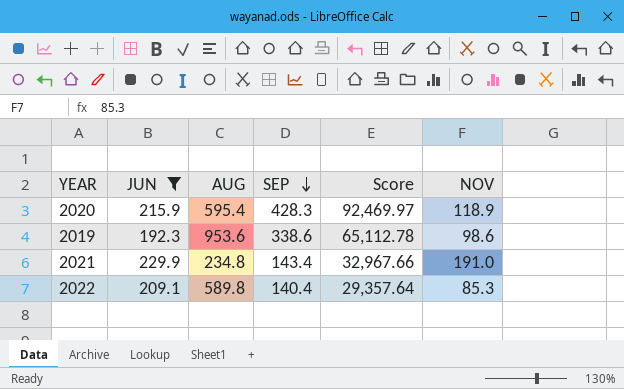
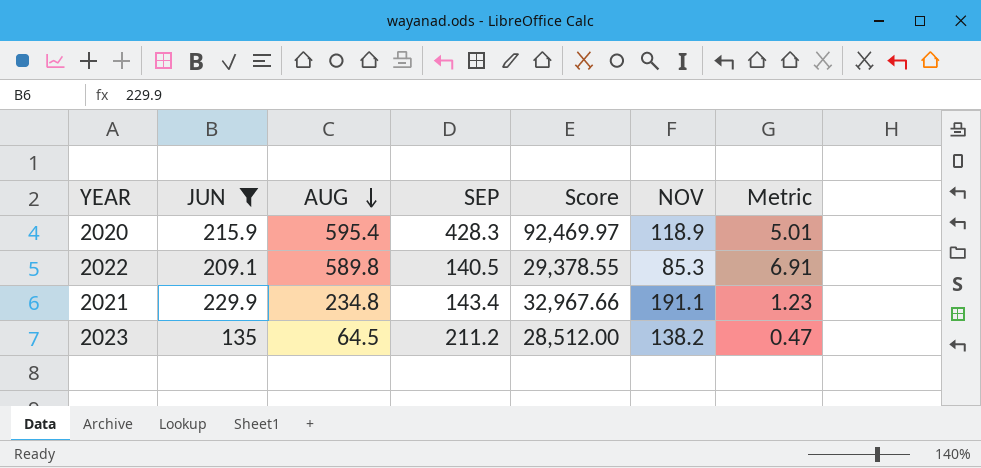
row order: SEP descending -> AUG descending
column Metric | formula: none -> [AUG] / [NOV]
row 2019: 192.3 | 953.6 | 338.6 | 65,112.78 | 98.6 -> none
2022 | SEP: 140.4 -> 140.5
2022 | Score: 29,357.64 -> 29,378.55
2021 | NOV: 191.0 -> 191.1
row 2023: none -> 135 | 64.5 | 211.2 | 28,512.00 | 138.2 | 0.47

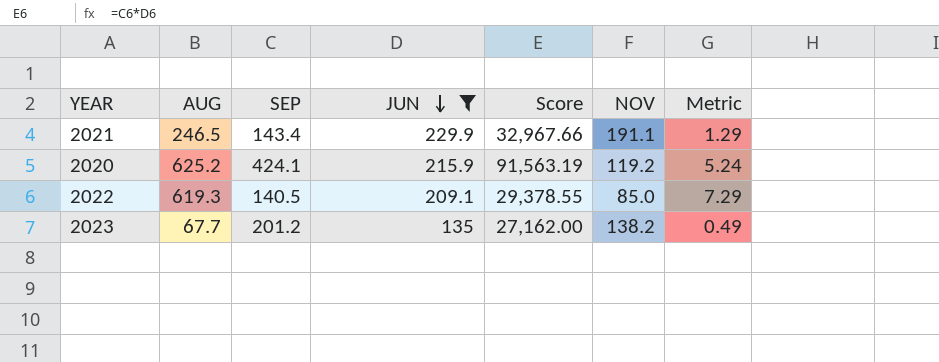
row order: AUG descending -> JUN descending
column JUN | position: 2 -> 4
2021 | AUG: 234.8 -> 246.5
2021 | Metric: 1.23 -> 1.29
2020 | AUG: 595.4 -> 625.2
2020 | SEP: 428.3 -> 424.1
2020 | Score: 92,469.97 -> 91,563.19
2020 | NOV: 118.9 -> 119.2
2020 | Metric: 5.01 -> 5.24
2022 | AUG: 589.8 -> 619.3
2022 | NOV: 85.3 -> 85.0
2022 | Metric: 6.91 -> 7.29
2023 | AUG: 64.5 -> 67.7
2023 | SEP: 211.2 -> 201.2
2023 | Score: 28,512.00 -> 27,162.00
2023 | Metric: 0.47 -> 0.49

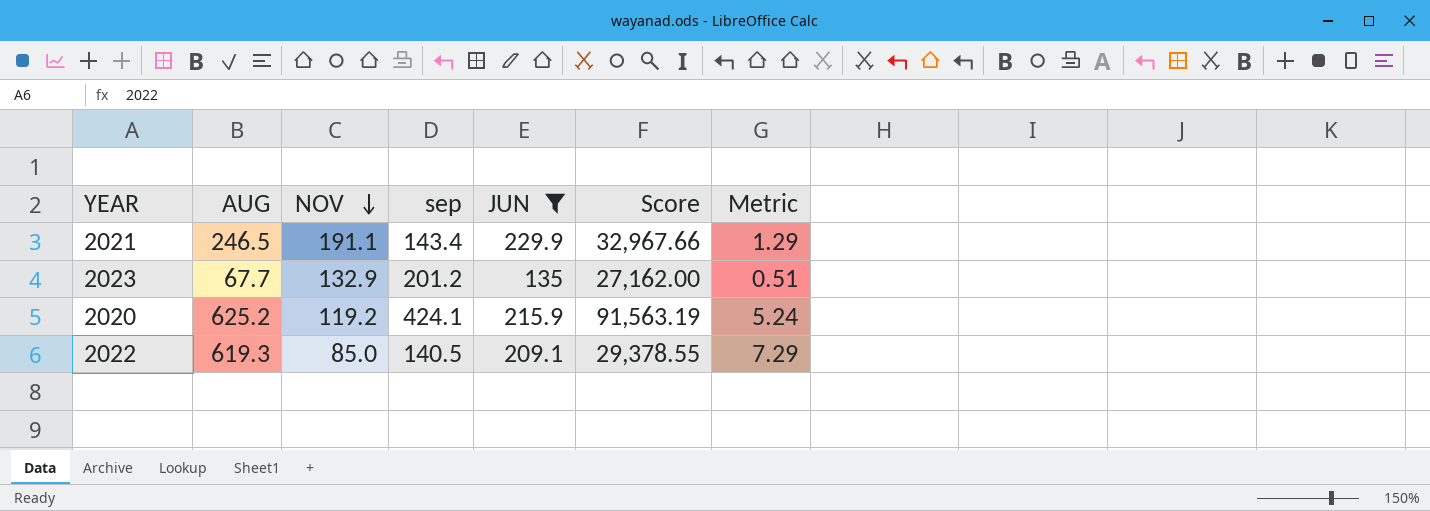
row order: JUN descending -> NOV descending
column NOV | position: 6 -> 3
column name: SEP -> sep
2023 | NOV: 138.2 -> 132.9
2023 | Metric: 0.49 -> 0.51

